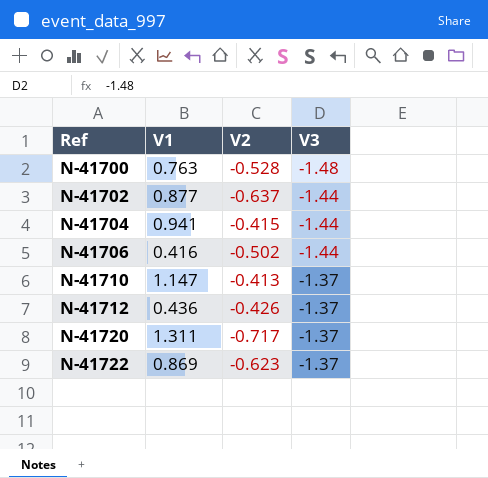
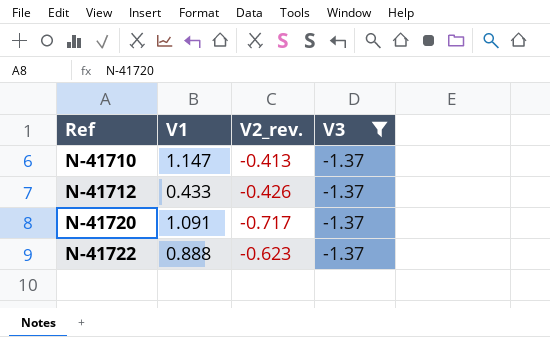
filter: none -> V3 = -1.37
column name: V2 -> V2_rev.
N-41712 | V1: 0.436 -> 0.433
N-41720 | V1: 1.311 -> 1.091
N-41722 | V1: 0.869 -> 0.888

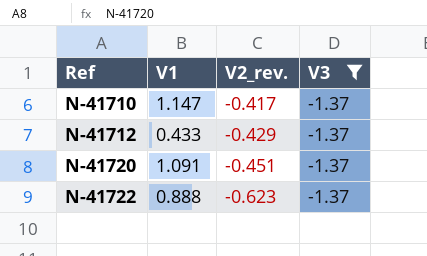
N-41710 | V2_rev.: -0.413 -> -0.417
N-41712 | V2_rev.: -0.426 -> -0.429
N-41720 | V2_rev.: -0.717 -> -0.451

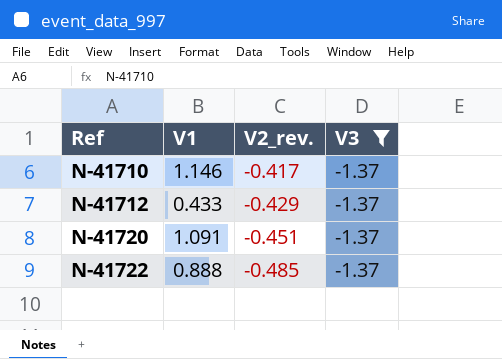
N-41710 | V1: 1.147 -> 1.146
N-41722 | V2_rev.: -0.623 -> -0.485

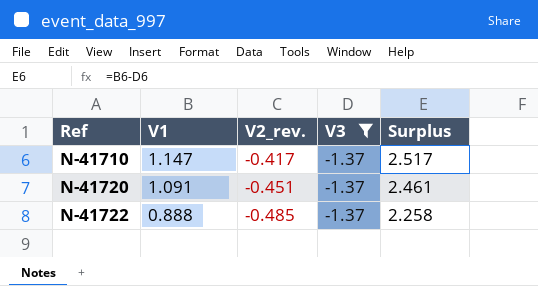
column Surplus | formula: none -> [V1] - [V3]
row N-41712: 0.433 | -0.429 | -1.37 -> none
N-41710 | V1: 1.146 -> 1.147

